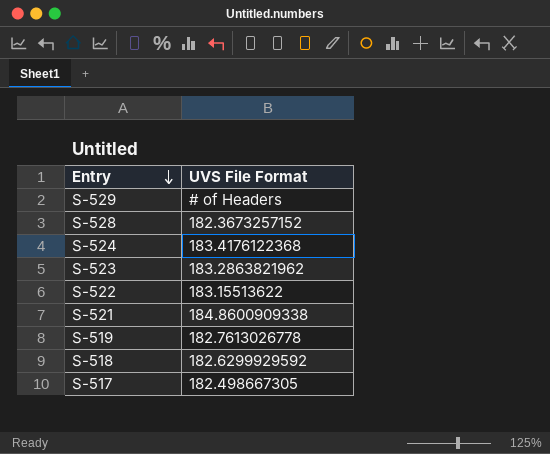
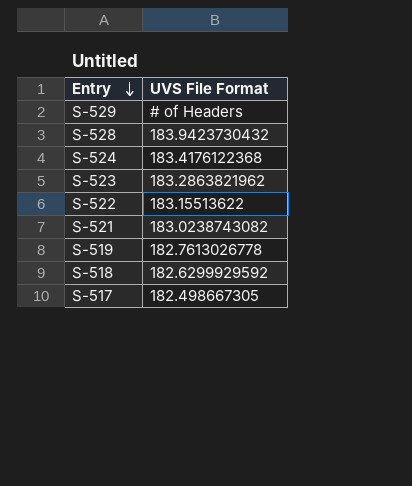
S-528 | UVS File Format: 182.3673257152 -> 183.9423730432
S-521 | UVS File Format: 184.8600909338 -> 183.0238743082

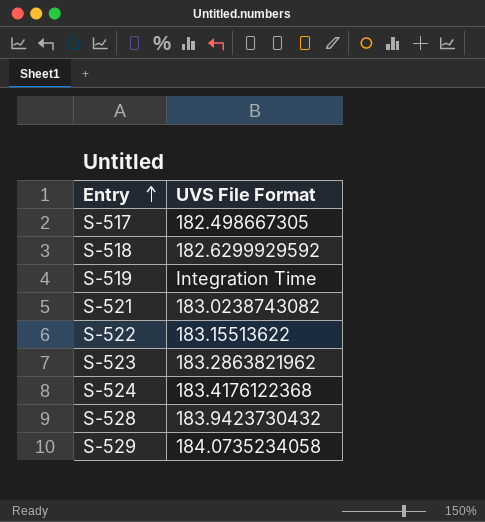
row order: Entry descending -> Entry ascending
S-519 | UVS File Format: 182.7613026778 -> Integration Time
S-529 | UVS File Format: # of Headers -> 184.0735234058

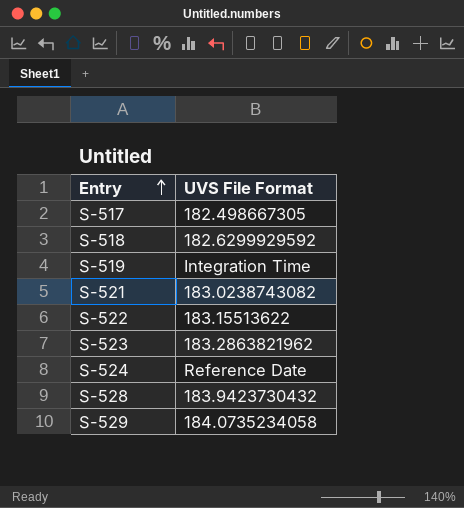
S-524 | UVS File Format: 183.4176122368 -> Reference Date

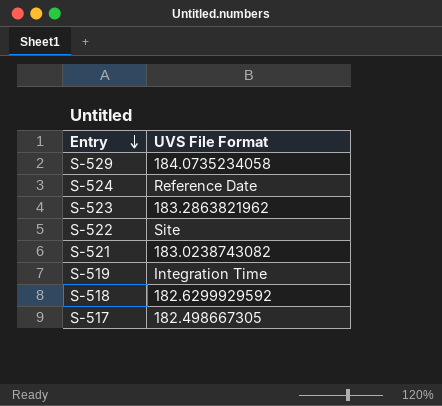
row order: Entry ascending -> Entry descending
row S-528: 183.9423730432 -> none
S-522 | UVS File Format: 183.15513622 -> Site

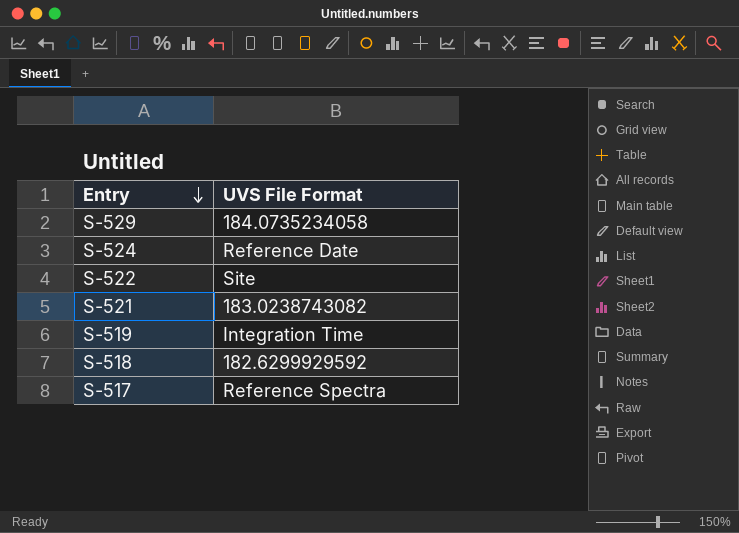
row S-523: 183.2863821962 -> none
S-517 | UVS File Format: 182.498667305 -> Reference Spectra

